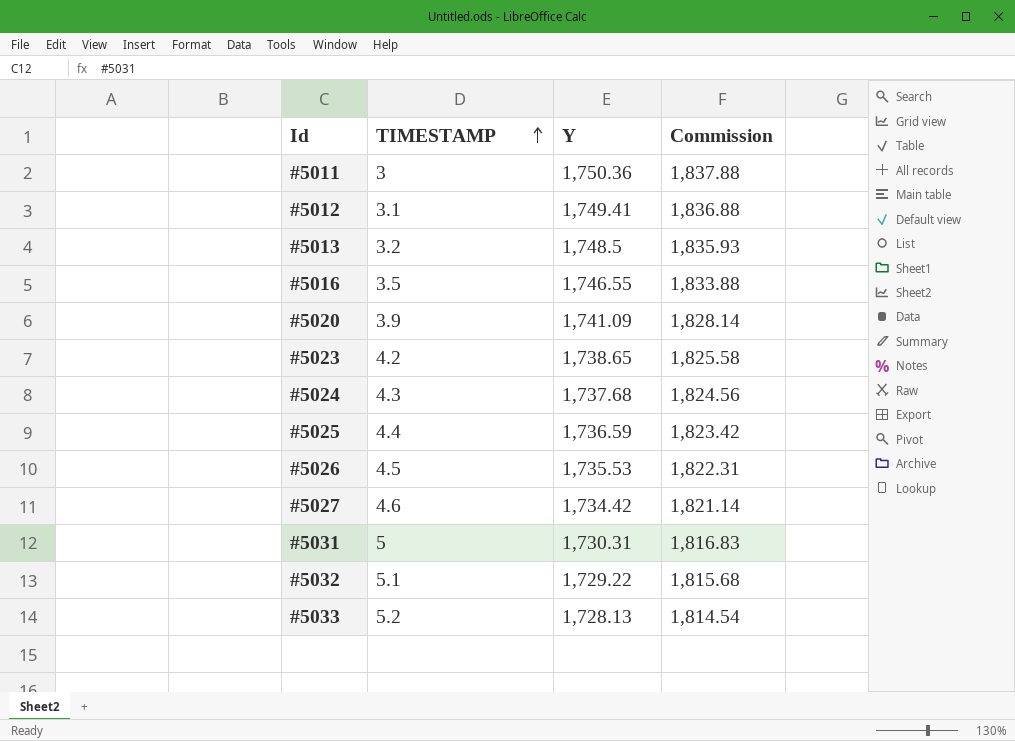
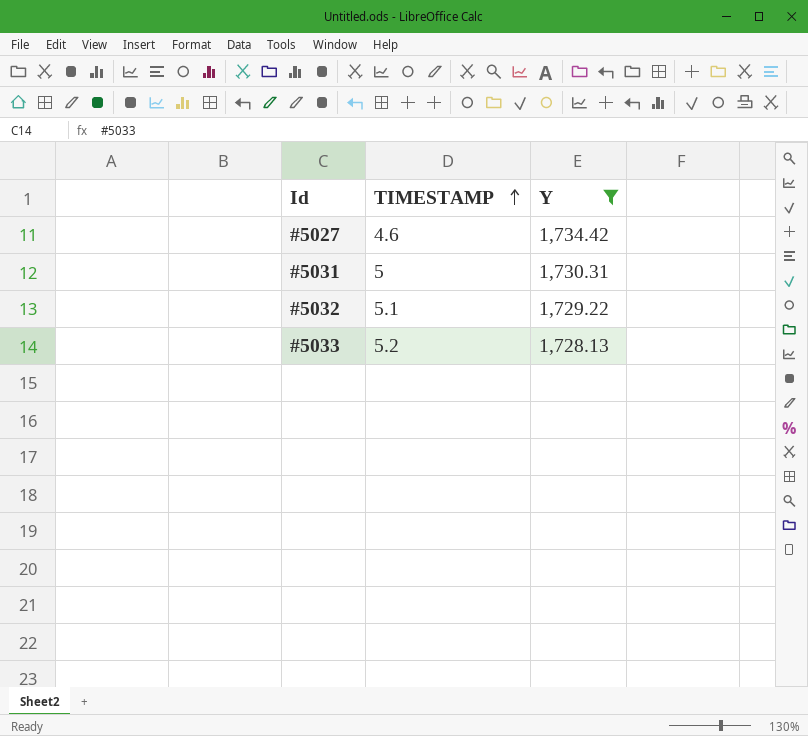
filter: none -> Y <= 1,734.42
column Commission | formula: [Y] * 1.05 -> none

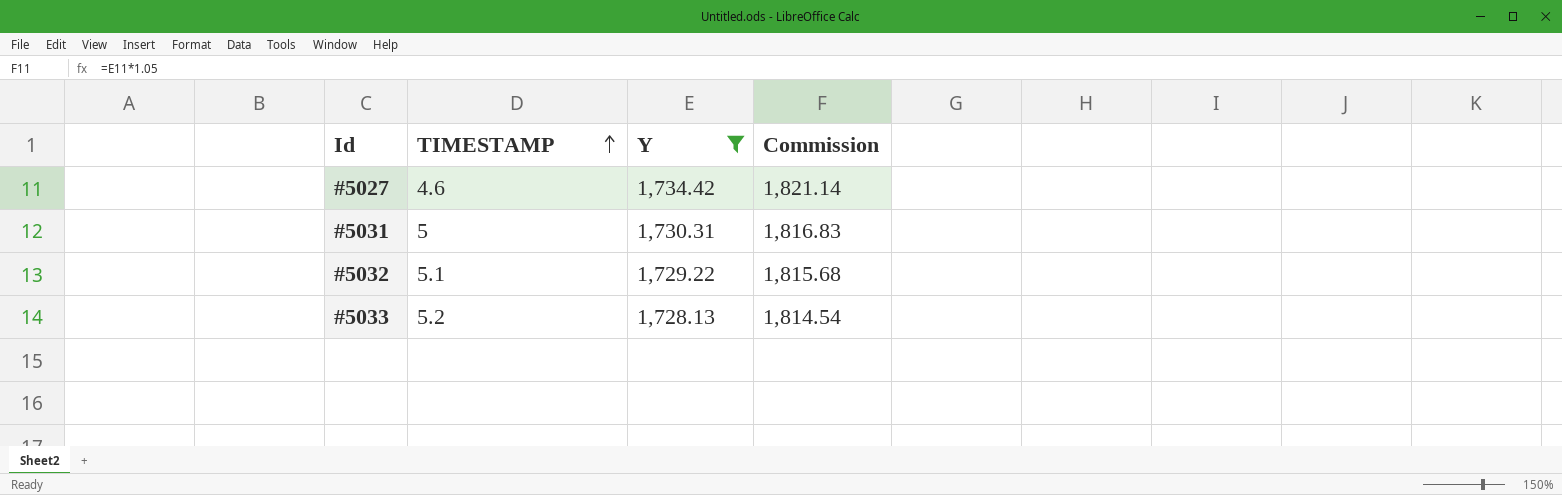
column Commission | formula: none -> [Y] * 1.05

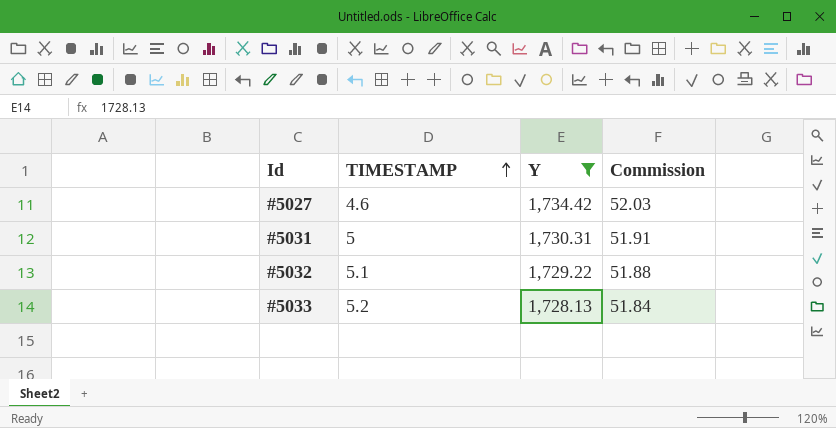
column Commission | formula: [Y] * 1.05 -> [Y] * 0.03

